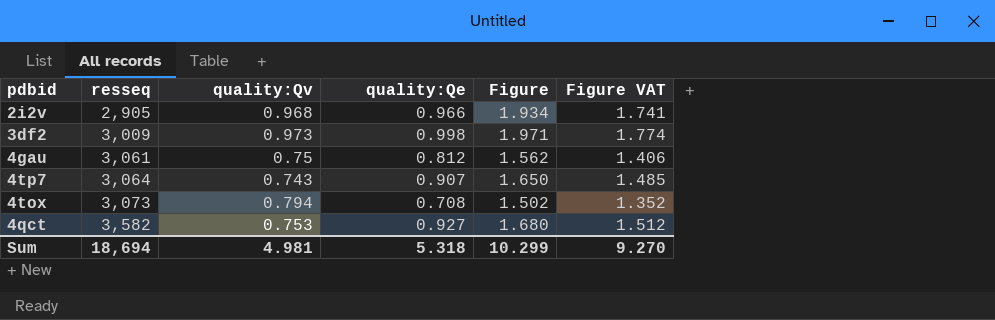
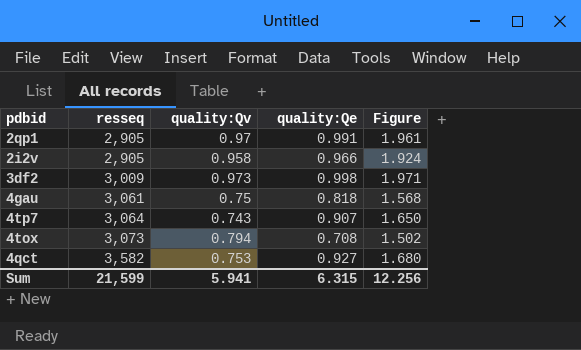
column Figure VAT | formula: [Figure] * 0.9 -> none
row 2qp1: none -> 2,905 | 0.97 | 0.991 | 1.961
2i2v | quality:Qv: 0.968 -> 0.958
2i2v | Figure: 1.934 -> 1.924
4gau | quality:Qe: 0.812 -> 0.818
4gau | Figure: 1.562 -> 1.568
Sum | resseq: 18,694 -> 21,599
Sum | quality:Qv: 4.981 -> 5.941
Sum | quality:Qe: 5.318 -> 6.315
Sum | Figure: 10.299 -> 12.256

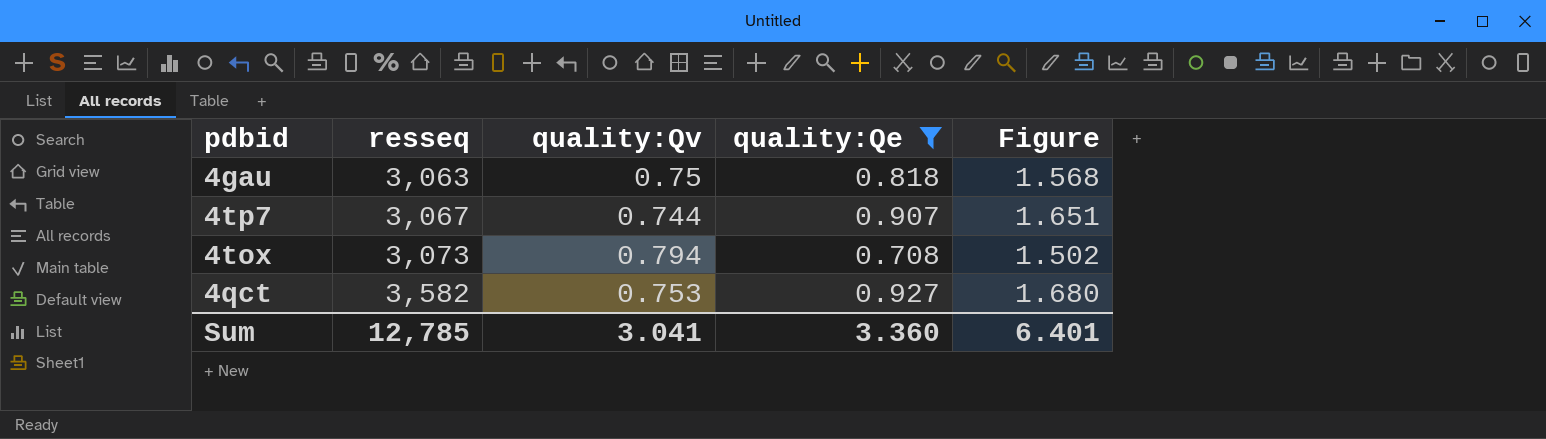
filter: none -> quality:Qe <= 0.927
4gau | resseq: 3,061 -> 3,063
4tp7 | resseq: 3,064 -> 3,067
4tp7 | quality:Qv: 0.743 -> 0.744
4tp7 | Figure: 1.650 -> 1.651
Sum | resseq: 21,599 -> 12,785
Sum | quality:Qv: 5.941 -> 3.041
Sum | quality:Qe: 6.315 -> 3.360
Sum | Figure: 12.256 -> 6.401

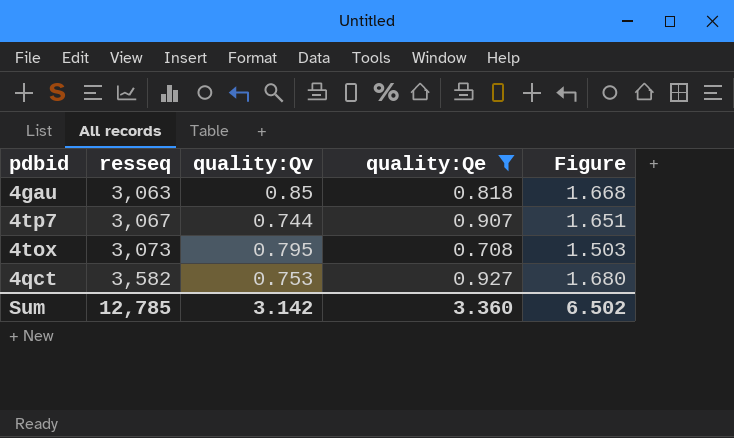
4gau | quality:Qv: 0.75 -> 0.85
4gau | Figure: 1.568 -> 1.668
4tox | quality:Qv: 0.794 -> 0.795
4tox | Figure: 1.502 -> 1.503
Sum | quality:Qv: 3.041 -> 3.142
Sum | Figure: 6.401 -> 6.502

